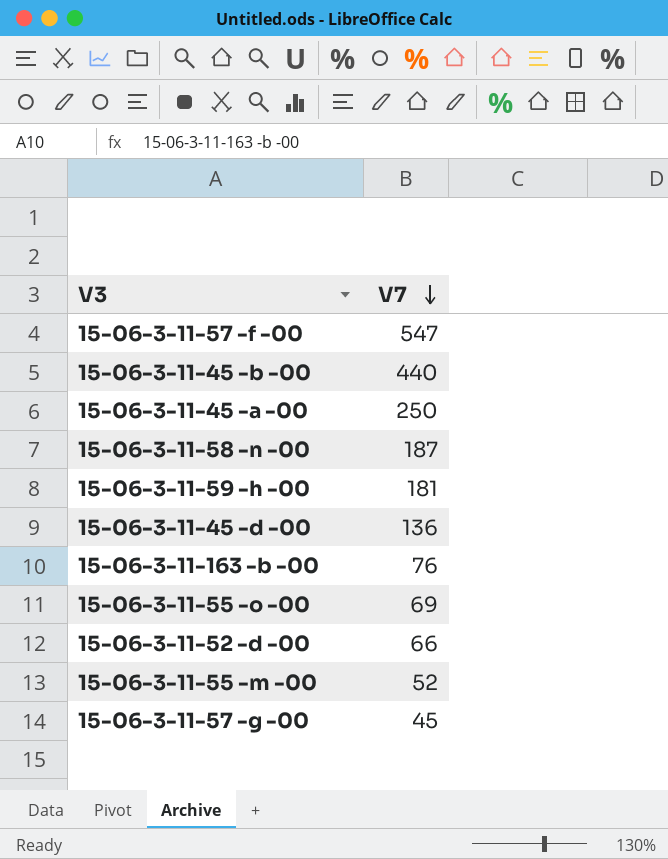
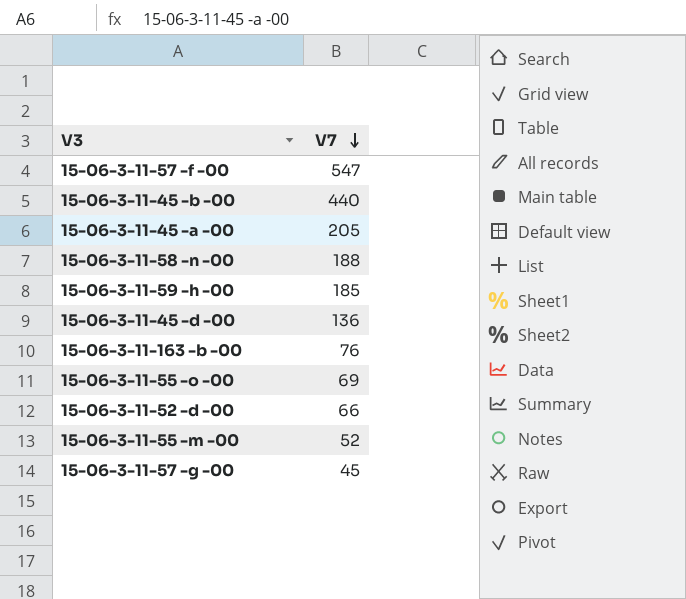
15-06-3-11-45 -a -00 | V7: 250 -> 205
15-06-3-11-58 -n -00 | V7: 187 -> 188
15-06-3-11-59 -h -00 | V7: 181 -> 185

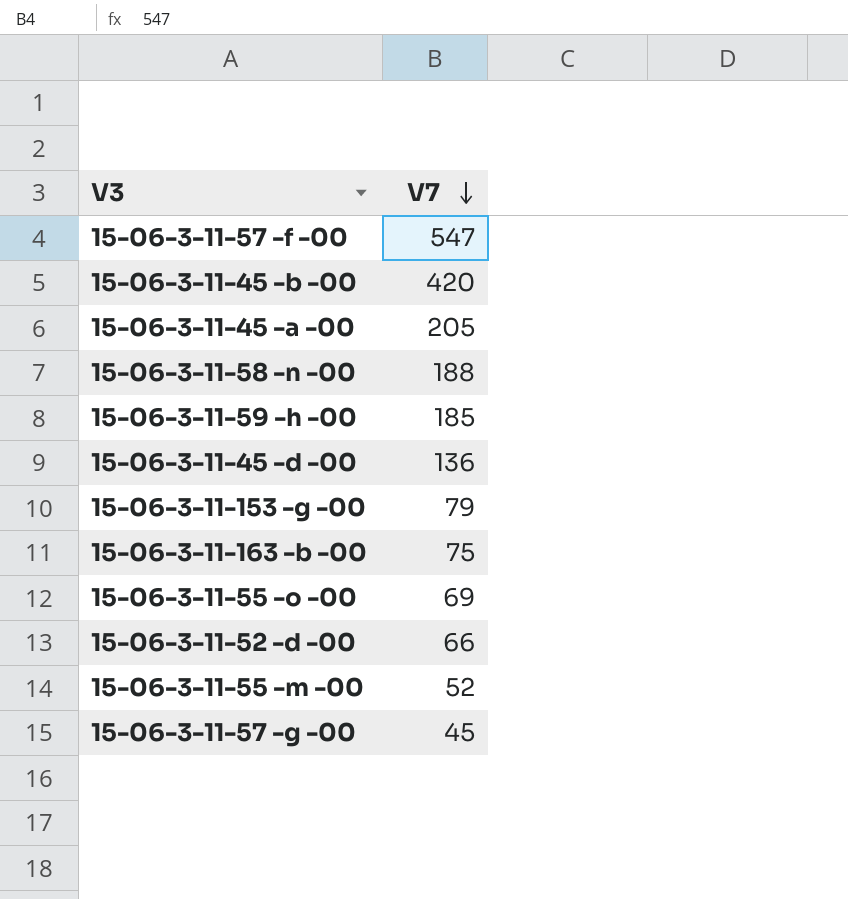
15-06-3-11-45 -b -00 | V7: 440 -> 420
row 15-06-3-11-153 -g -00: none -> 79
15-06-3-11-163 -b -00 | V7: 76 -> 75

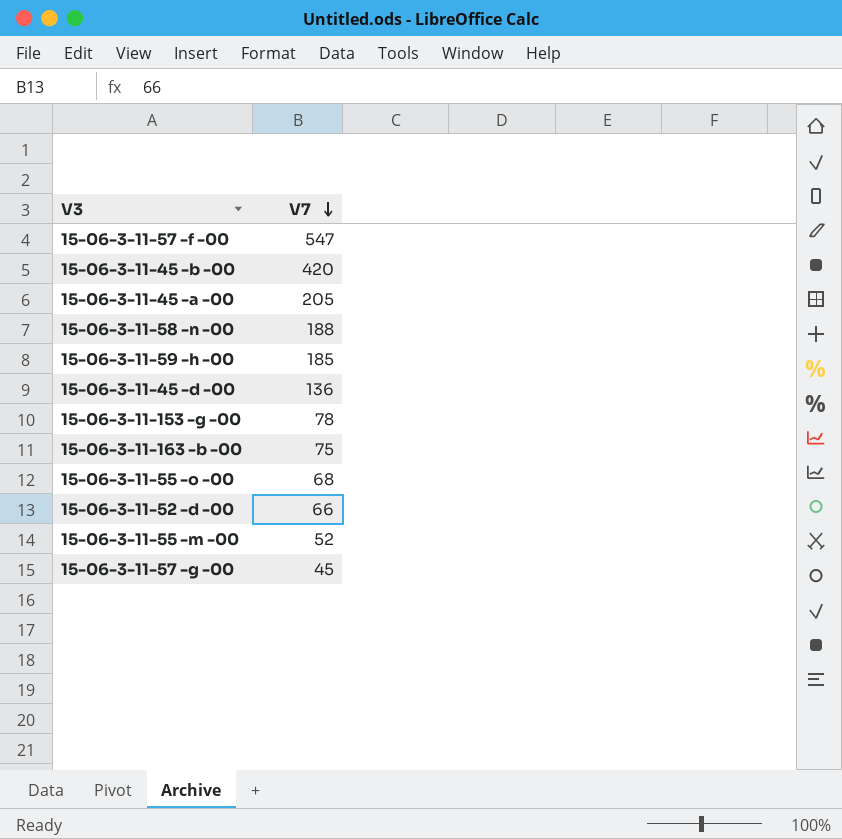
15-06-3-11-153 -g -00 | V7: 79 -> 78
15-06-3-11-55 -o -00 | V7: 69 -> 68

